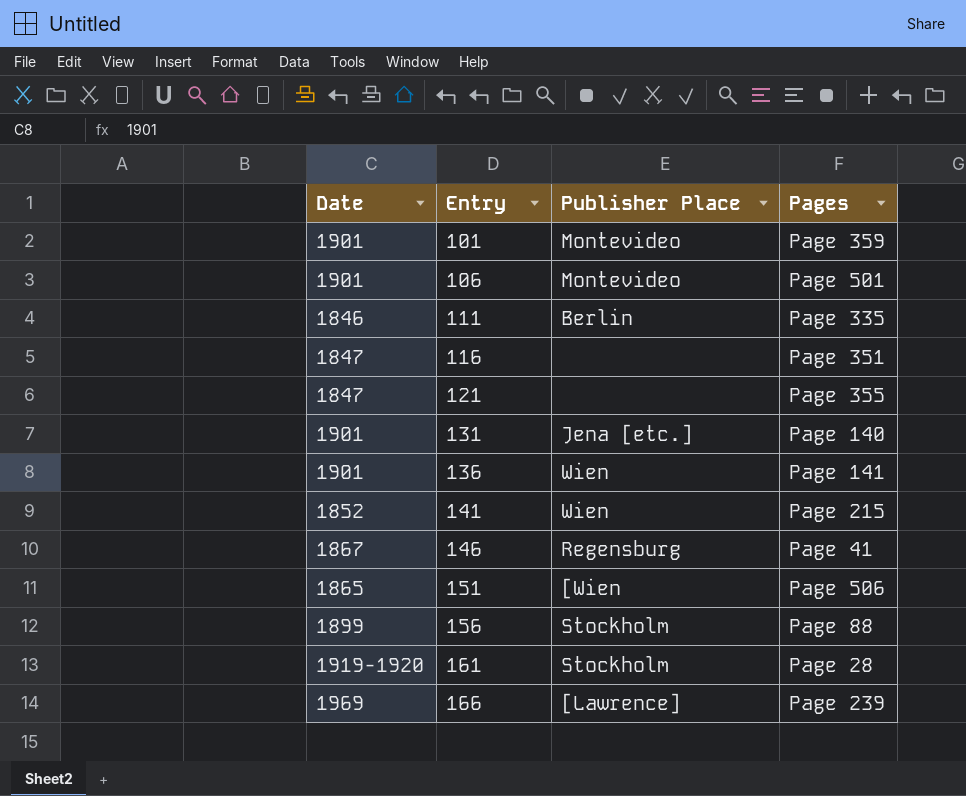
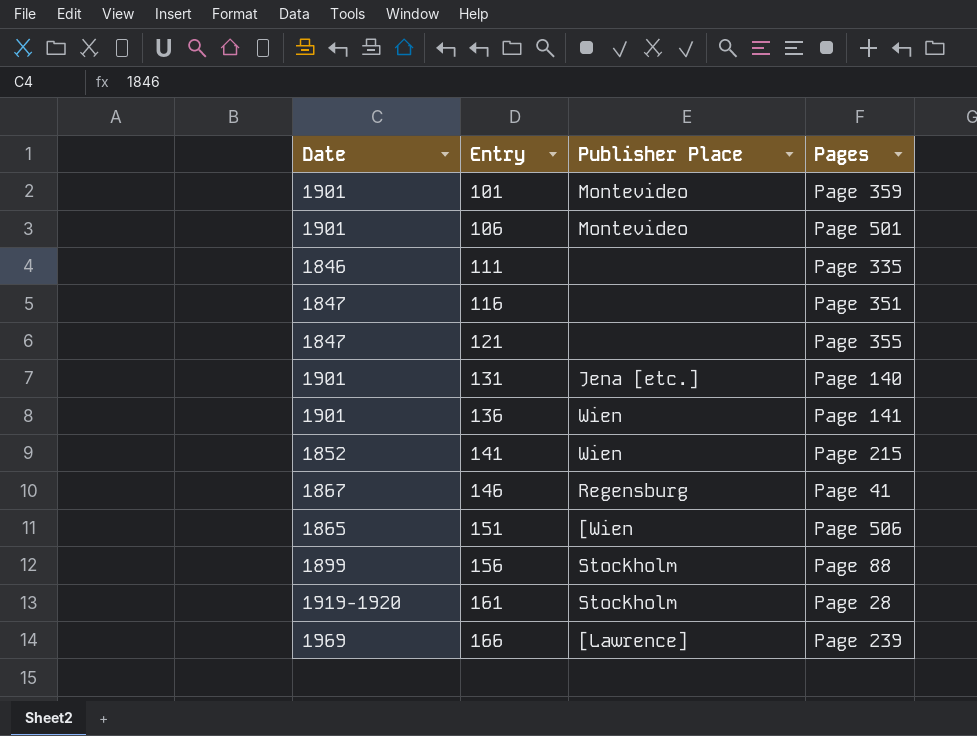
111 | Publisher Place: Berlin -> none

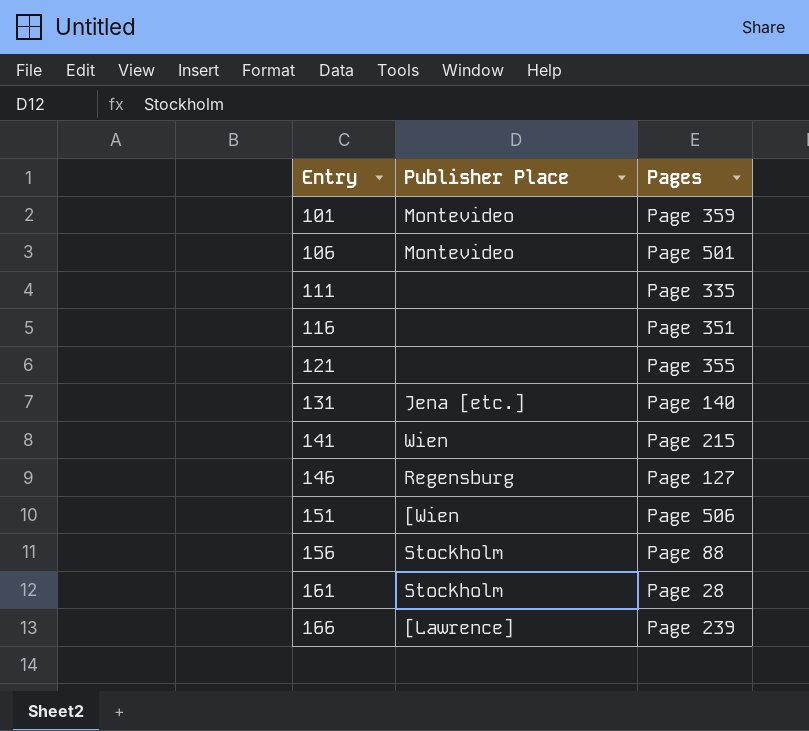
column Date | position: 1 -> none
row 136: 1901 | Wien | Page 141 -> none
146 | Pages: Page 41 -> Page 127

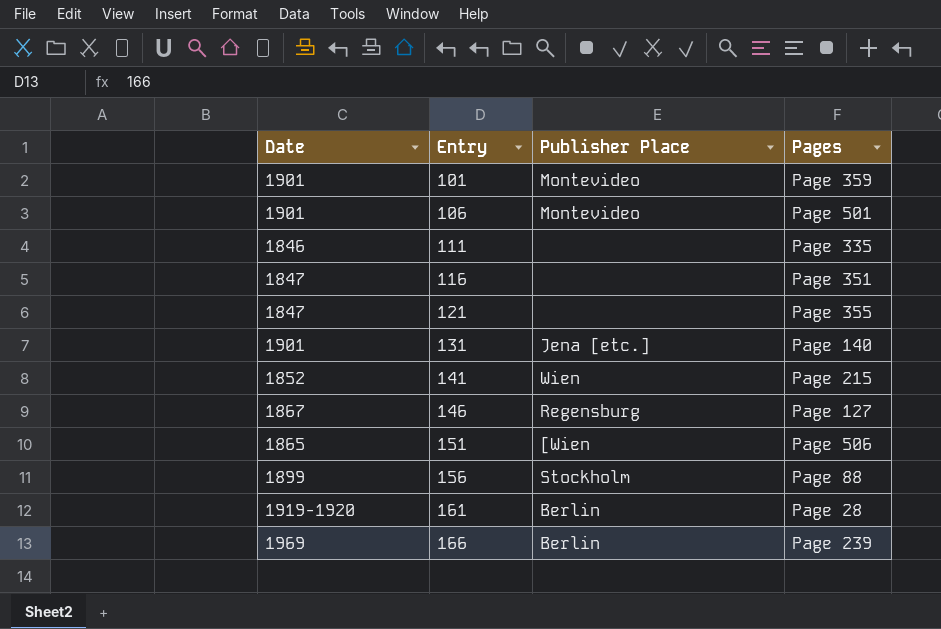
column Date | position: none -> 1
161 | Publisher Place: Stockholm -> Berlin
166 | Publisher Place: [Lawrence] -> Berlin

